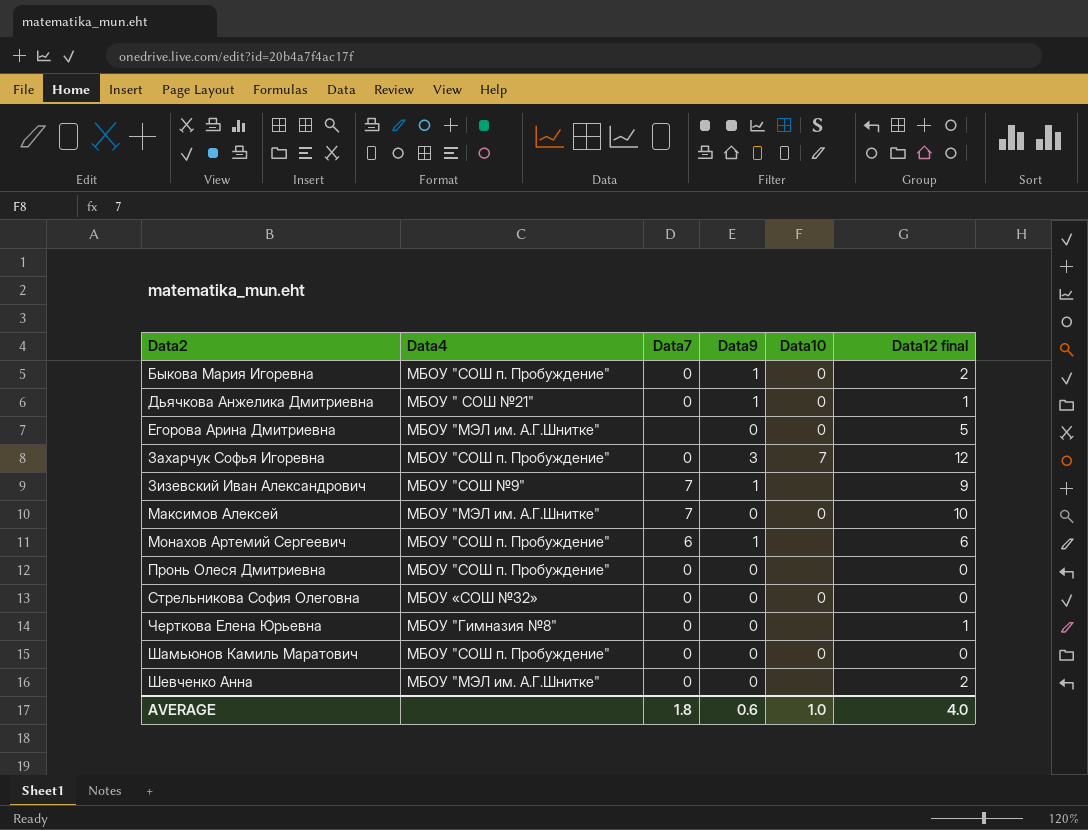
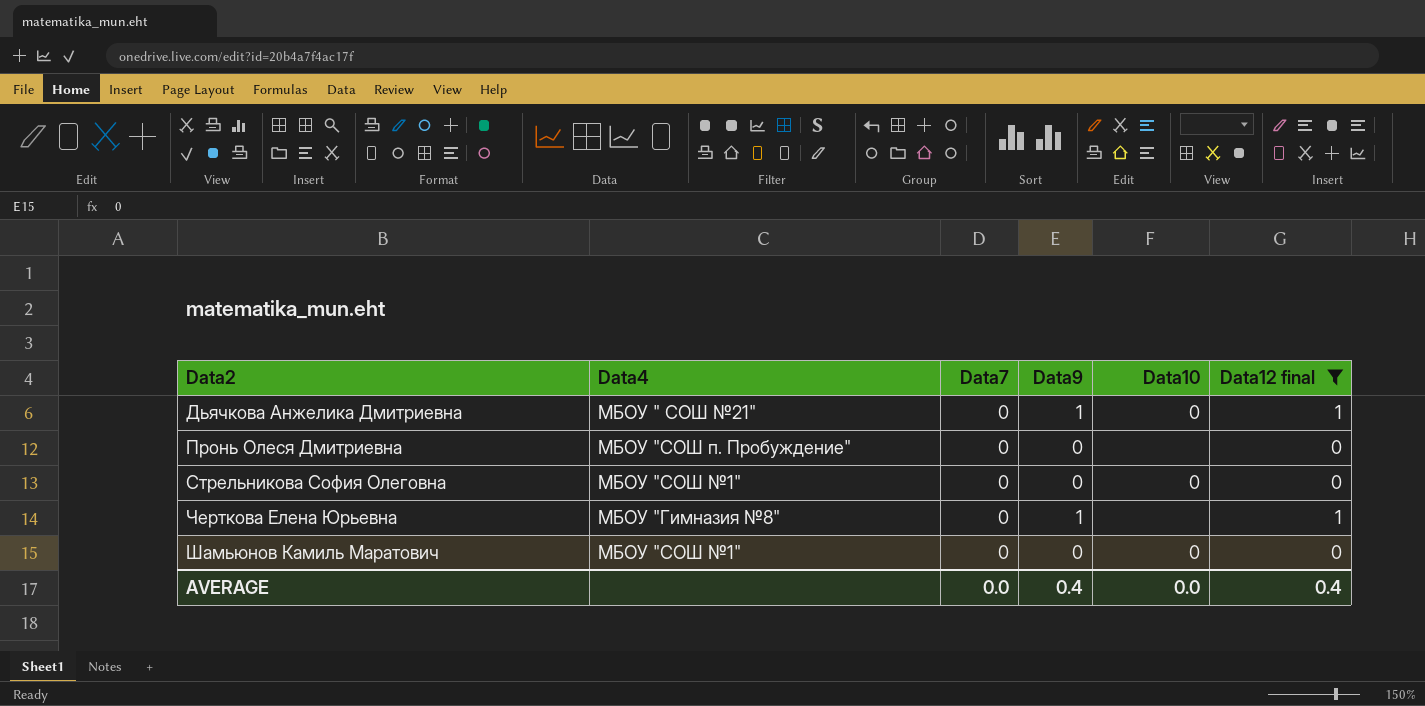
filter: none -> Data12 final <= 1
Стрельникова София Олеговна | Data4: МБОУ «СОШ №32» -> МБОУ "СОШ №1"
Черткова Елена Юрьевна | Data9: 0 -> 1
Шамьюнов Камиль Маратович | Data4: МБОУ "СОШ п. Пробуждение" -> МБОУ "СОШ №1"
AVERAGE | Data7: 1.8 -> 0.0
AVERAGE | Data9: 0.6 -> 0.4
AVERAGE | Data10: 1.0 -> 0.0
AVERAGE | Data12 final: 4.0 -> 0.4

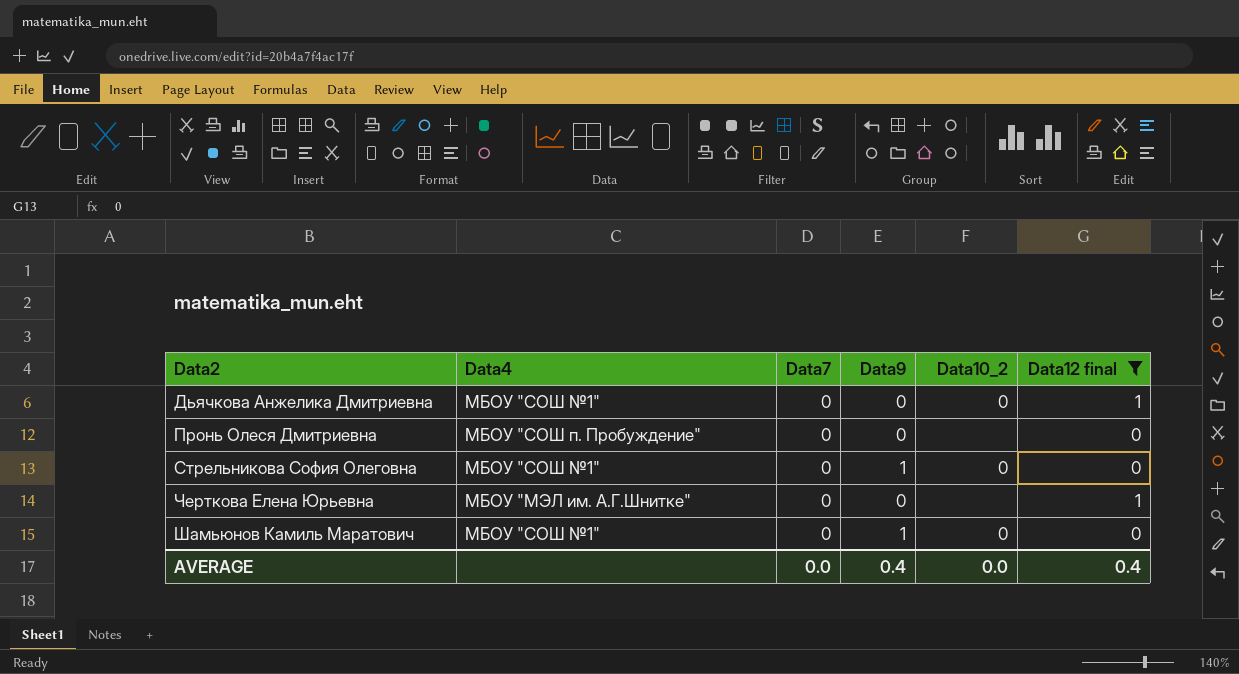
column name: Data10 -> Data10_2
Дьячкова Анжелика Дмитриевна | Data4: МБОУ " СОШ №21" -> МБОУ "СОШ №1"
Дьячкова Анжелика Дмитриевна | Data9: 1 -> 0
Стрельникова София Олеговна | Data9: 0 -> 1
Черткова Елена Юрьевна | Data4: МБОУ "Гимназия №8" -> МБОУ "МЭЛ им. А.Г.Шнитке"
Черткова Елена Юрьевна | Data9: 1 -> 0
Шамьюнов Камиль Маратович | Data9: 0 -> 1

